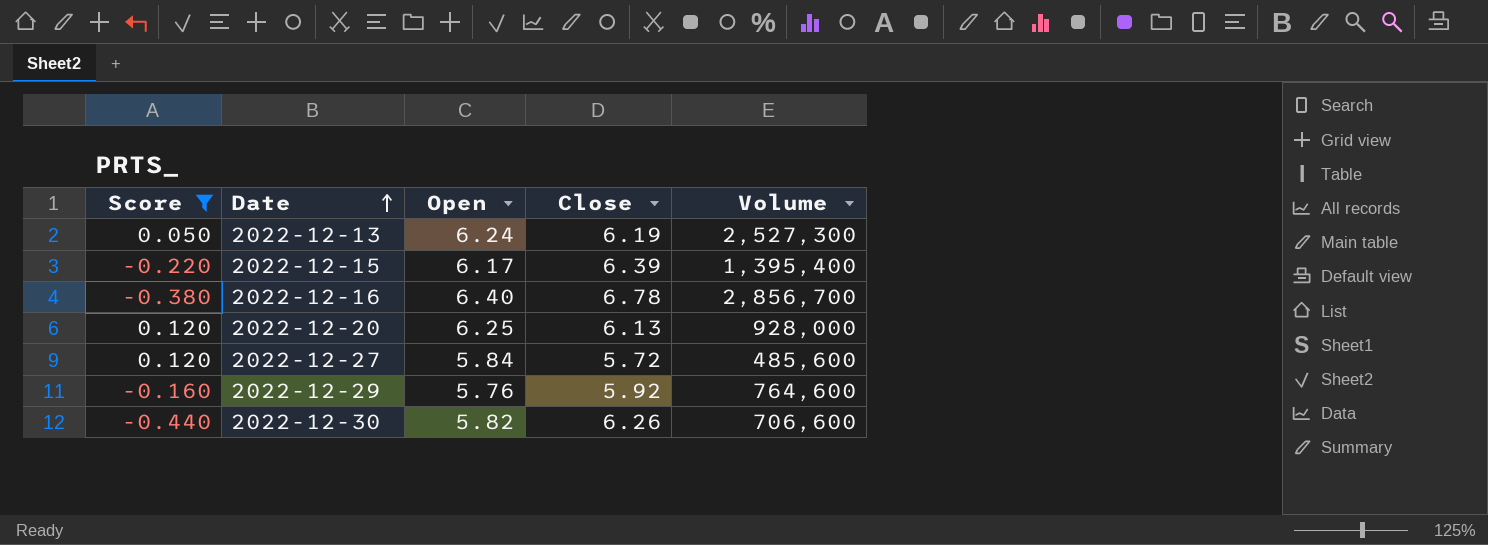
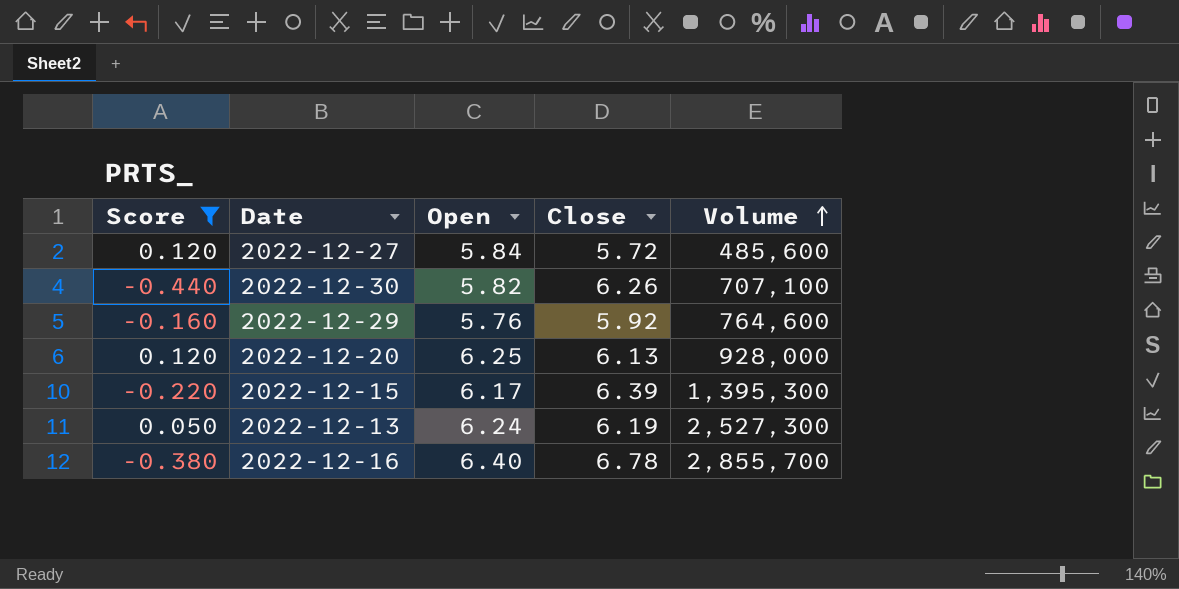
row order: Date ascending -> Volume ascending
2022-12-30 | Volume: 706,600 -> 707,100
2022-12-15 | Volume: 1,395,400 -> 1,395,300
2022-12-16 | Volume: 2,856,700 -> 2,855,700

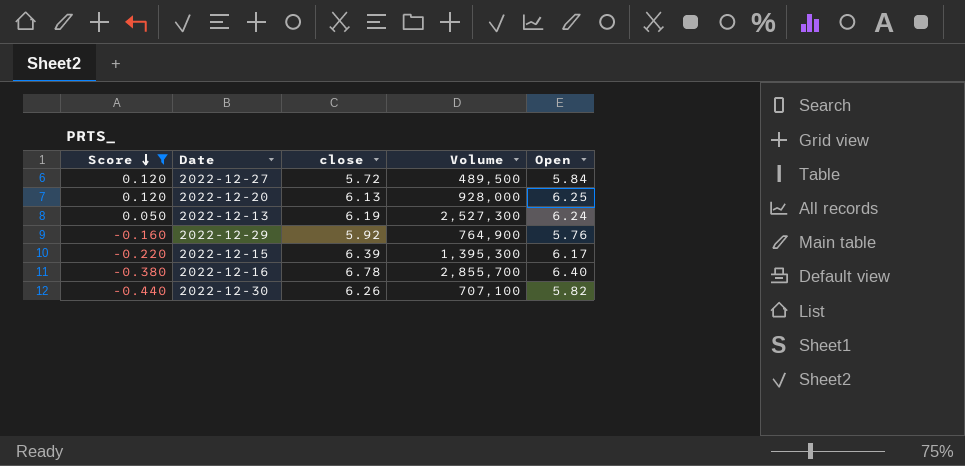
row order: Volume ascending -> Score descending
column name: Close -> close
column Open | position: 3 -> 5
2022-12-27 | Volume: 485,600 -> 489,500
2022-12-29 | Volume: 764,600 -> 764,900

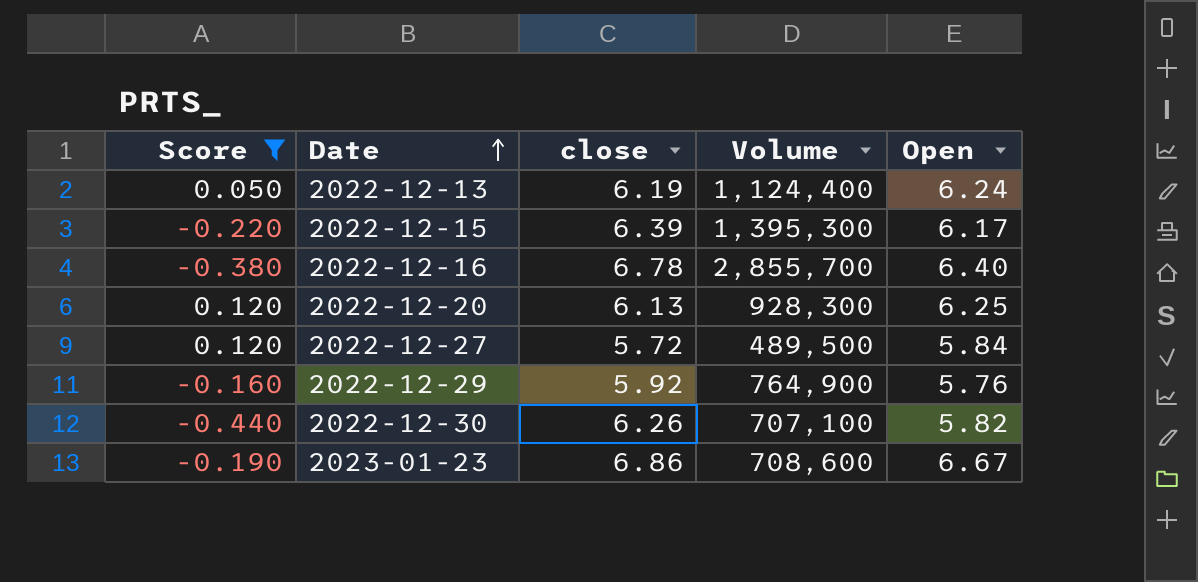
row order: Score descending -> Date ascending
2022-12-13 | Volume: 2,527,300 -> 1,124,400
2022-12-20 | Volume: 928,000 -> 928,300
row 2023-01-23: none -> -0.190 | 6.86 | 708,600 | 6.67

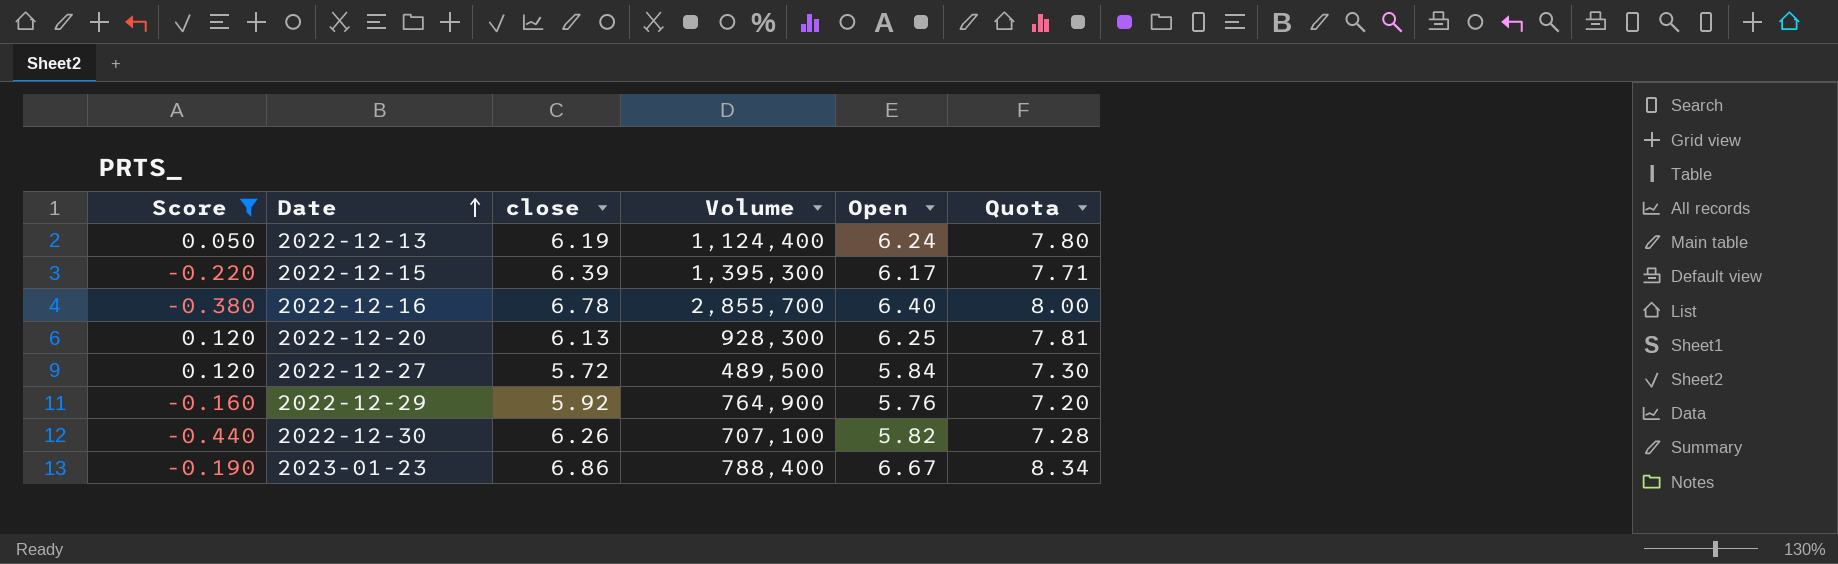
column Quota | formula: none -> [Open] * 1.25
2023-01-23 | Volume: 708,600 -> 788,400

